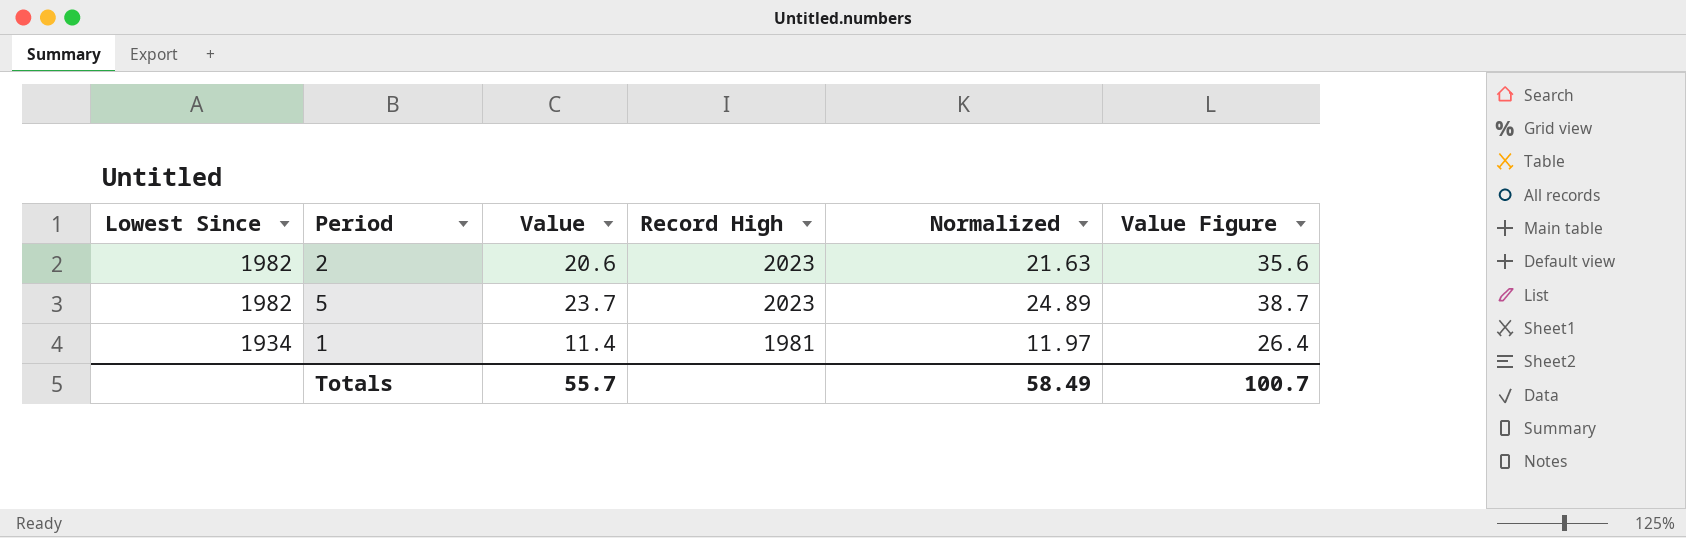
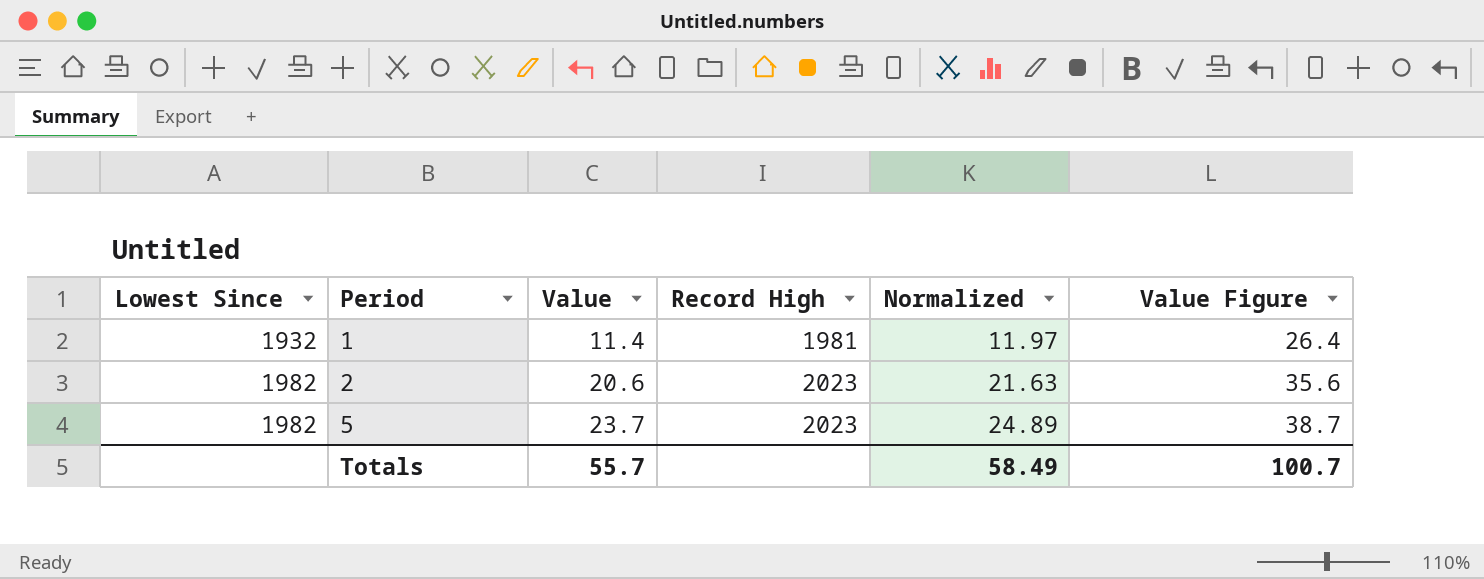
row order: Lowest Since descending -> Lowest Since ascending
1 | Lowest Since: 1934 -> 1932

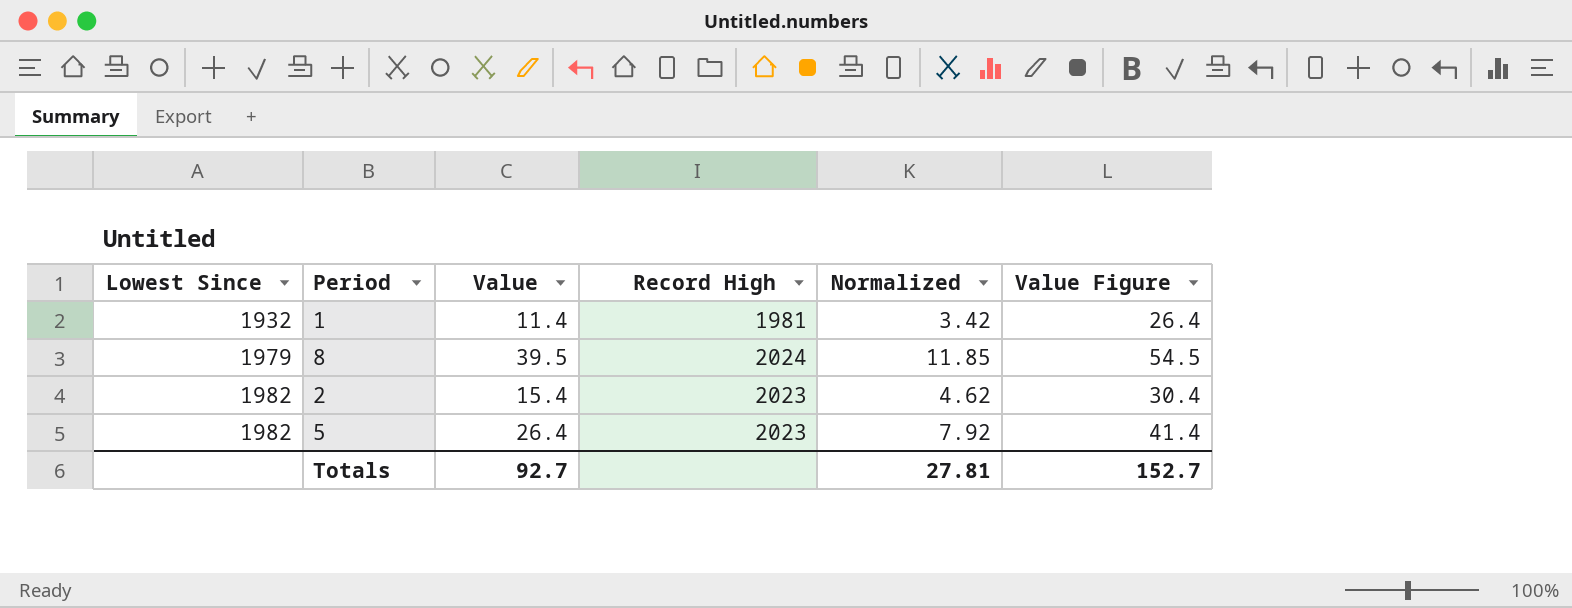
column Normalized | formula: [Value] * 1.05 -> [Value] * 0.3
row 8: none -> 1979 | 39.5 | 2024 | 11.85 | 54.5
2 | Value: 20.6 -> 15.4
2 | Value Figure: 35.6 -> 30.4
5 | Value: 23.7 -> 26.4
5 | Value Figure: 38.7 -> 41.4
Totals | Value: 55.7 -> 92.7
Totals | Normalized: 58.49 -> 27.81
Totals | Value Figure: 100.7 -> 152.7

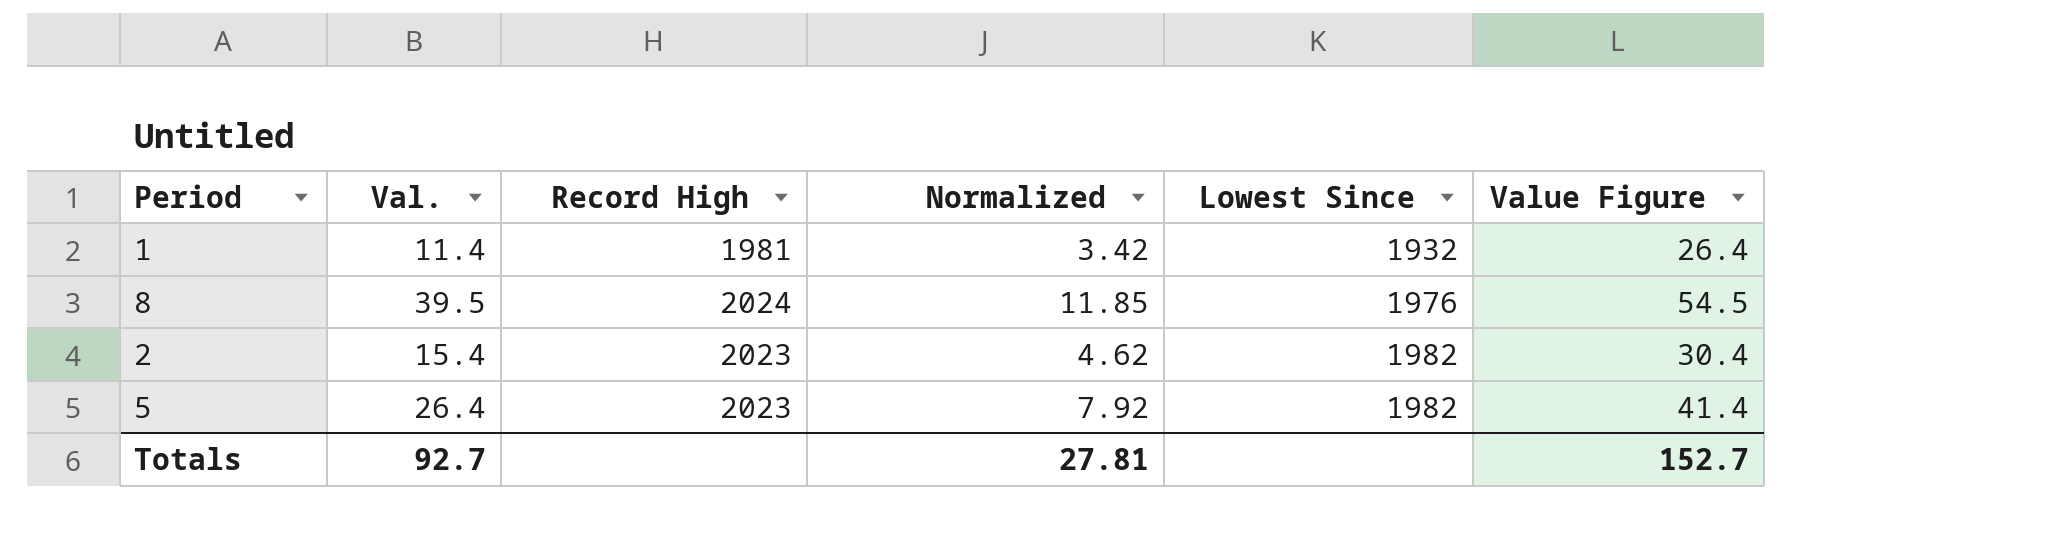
column name: Value -> Val.
column Lowest Since | position: 1 -> 5
8 | Lowest Since: 1979 -> 1976

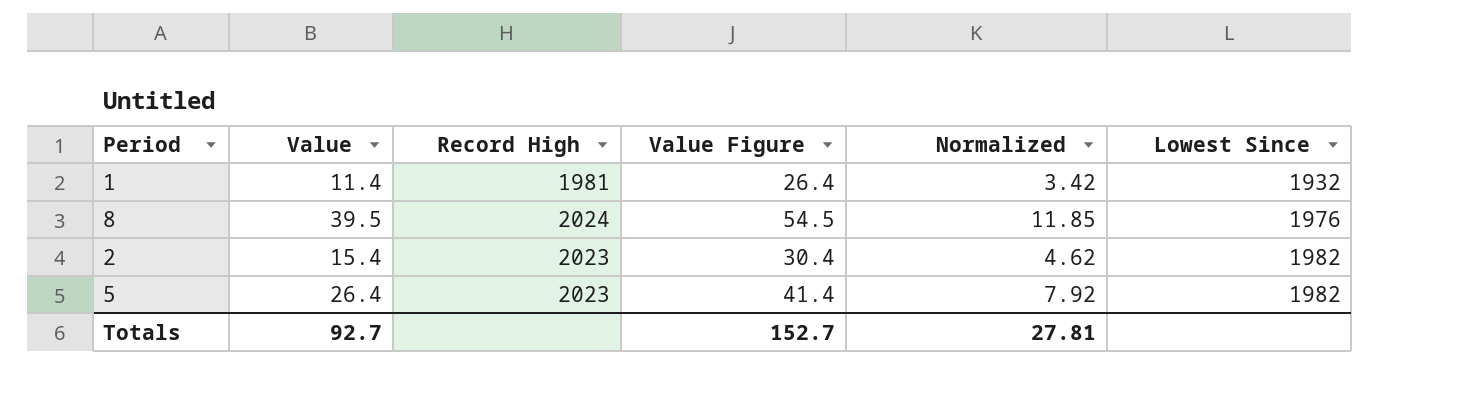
column name: Val. -> Value
column Value Figure | position: 6 -> 4

